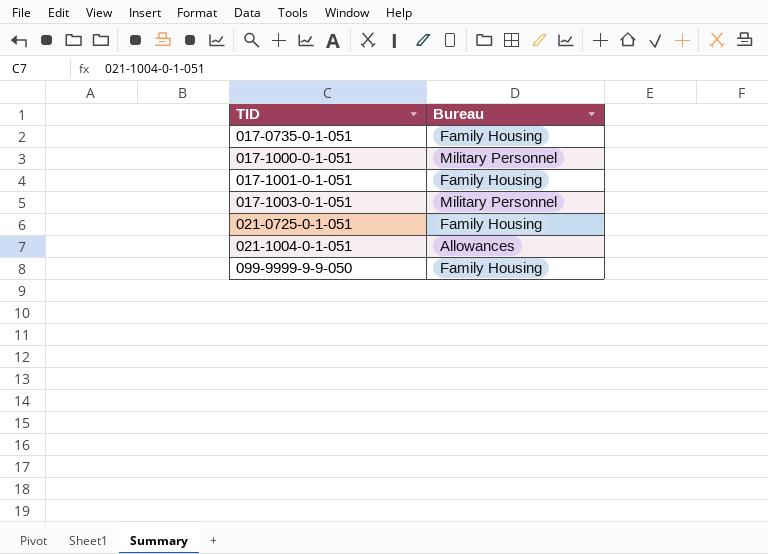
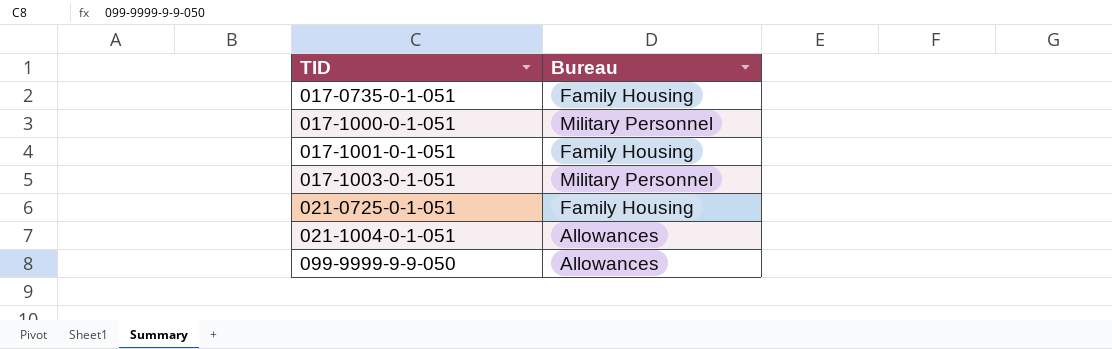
099-9999-9-9-050 | Bureau: Family Housing -> Allowances

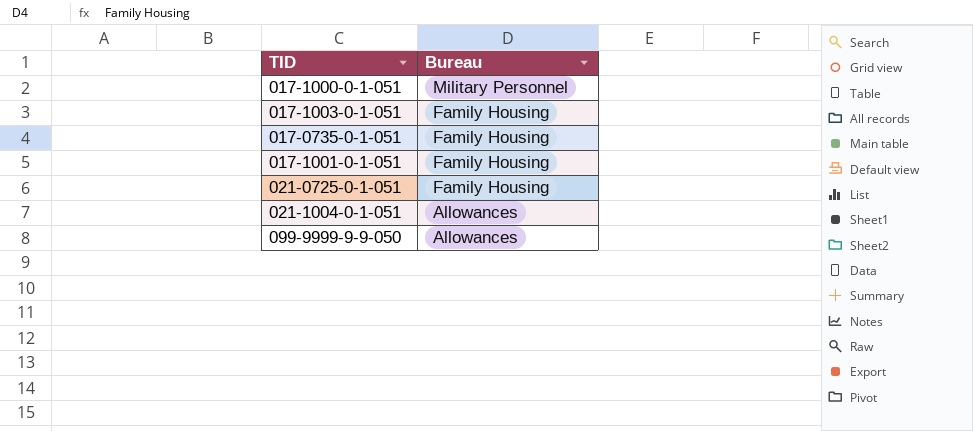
row order: TID ascending -> Bureau descending
017-1003-0-1-051 | Bureau: Military Personnel -> Family Housing

